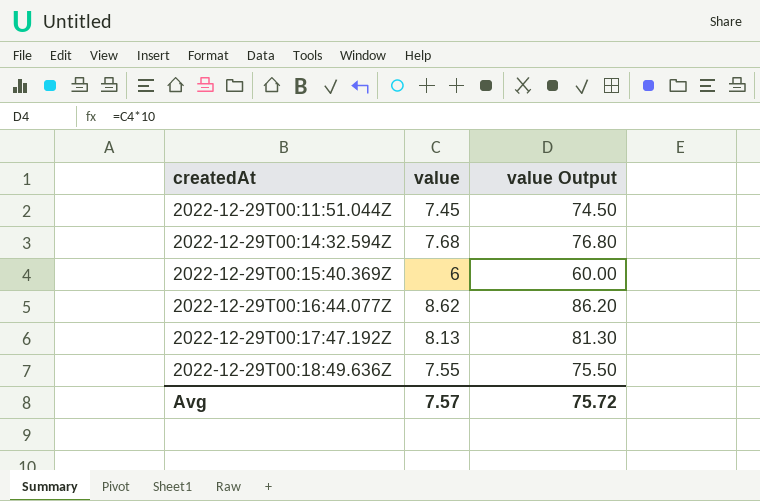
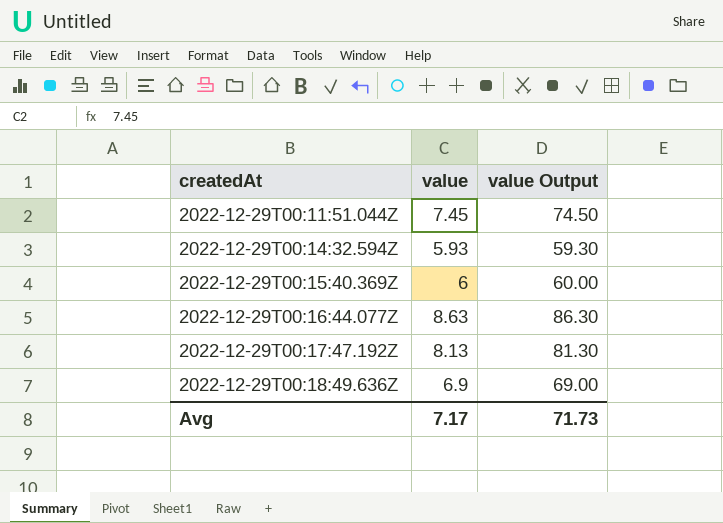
2022-12-29T00:14:32.594Z | value: 7.68 -> 5.93
2022-12-29T00:14:32.594Z | value Output: 76.80 -> 59.30
2022-12-29T00:16:44.077Z | value: 8.62 -> 8.63
2022-12-29T00:16:44.077Z | value Output: 86.20 -> 86.30
2022-12-29T00:18:49.636Z | value: 7.55 -> 6.9
2022-12-29T00:18:49.636Z | value Output: 75.50 -> 69.00
Avg | value: 7.57 -> 7.17
Avg | value Output: 75.72 -> 71.73

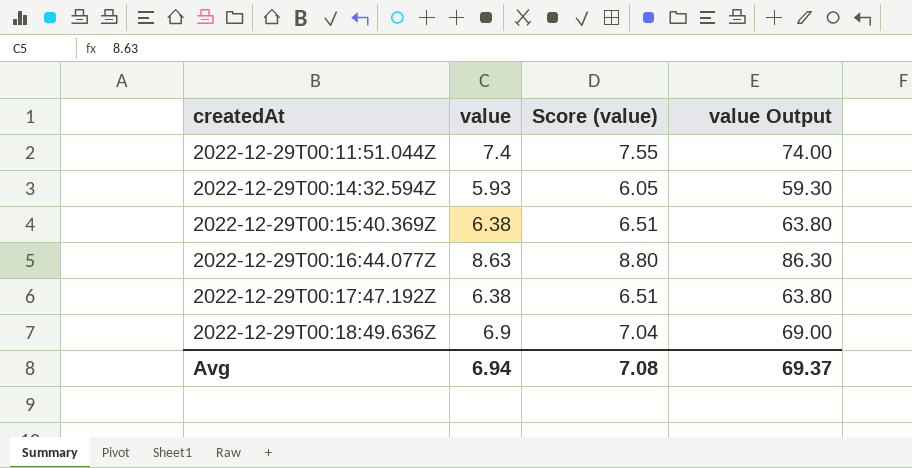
column Score (value) | formula: none -> [value] * 1.02
2022-12-29T00:11:51.044Z | value: 7.45 -> 7.4
2022-12-29T00:11:51.044Z | value Output: 74.50 -> 74.00
2022-12-29T00:15:40.369Z | value: 6 -> 6.38
2022-12-29T00:15:40.369Z | value Output: 60.00 -> 63.80
2022-12-29T00:17:47.192Z | value: 8.13 -> 6.38
2022-12-29T00:17:47.192Z | value Output: 81.30 -> 63.80
Avg | value: 7.17 -> 6.94
Avg | value Output: 71.73 -> 69.37

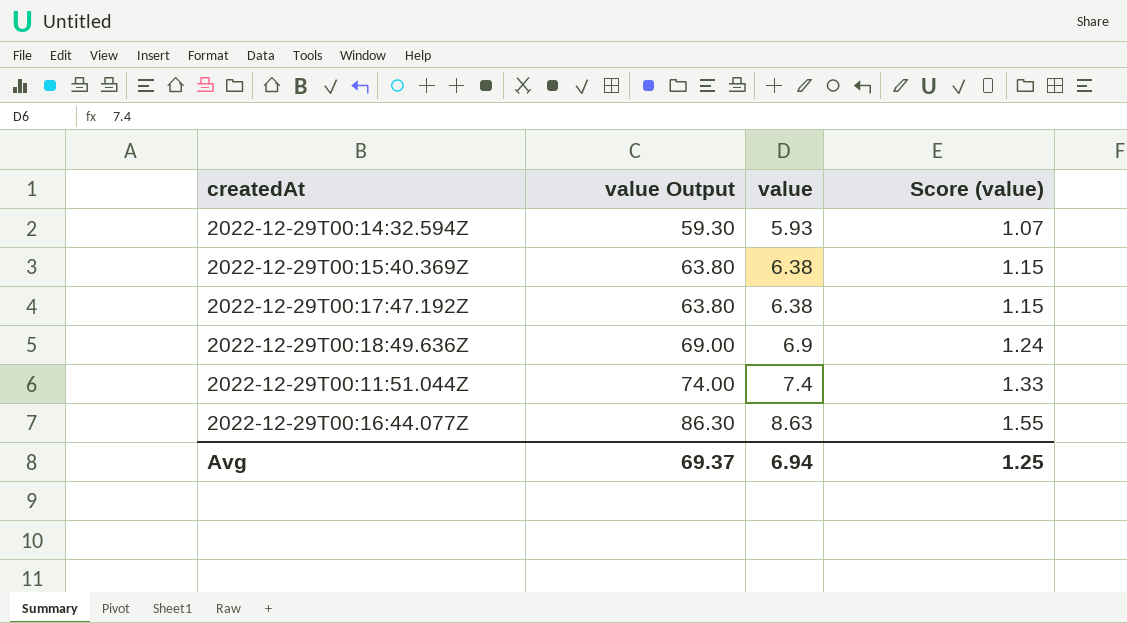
row order: createdAt ascending -> value Output ascending
column value Output | position: 4 -> 2
column Score (value) | formula: [value] * 1.02 -> [value] * 0.18
Avg | Score (value): 7.08 -> 1.25

